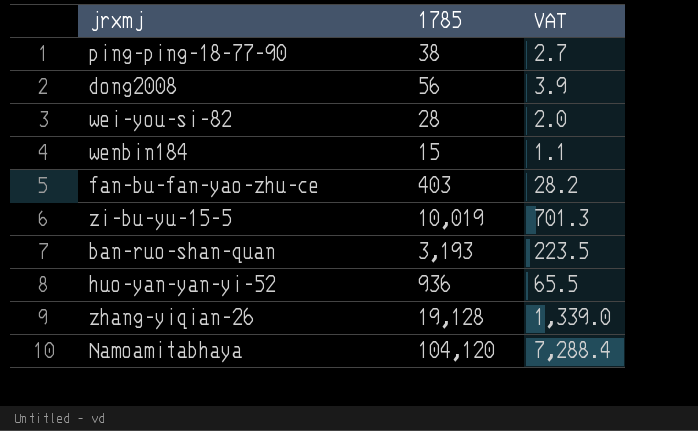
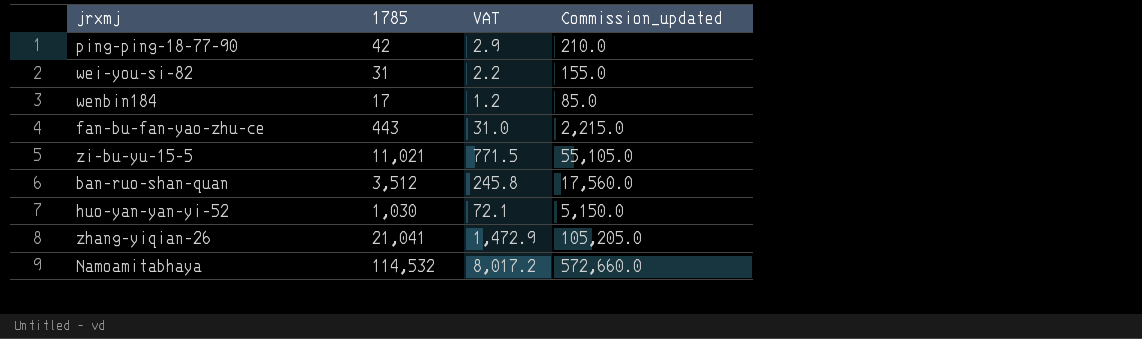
column Commission_updated | formula: none -> [1785] * 5
row dong2008: 56 | 3.9 -> none
ping-ping-18-77-90 | 1785: 38 -> 42
ping-ping-18-77-90 | VAT: 2.7 -> 2.9
wei-you-si-82 | 1785: 28 -> 31
wei-you-si-82 | VAT: 2.0 -> 2.2
wenbin184 | 1785: 15 -> 17
wenbin184 | VAT: 1.1 -> 1.2
fan-bu-fan-yao-zhu-ce | 1785: 403 -> 443
fan-bu-fan-yao-zhu-ce | VAT: 28.2 -> 31.0
zi-bu-yu-15-5 | 1785: 10,019 -> 11,021
zi-bu-yu-15-5 | VAT: 701.3 -> 771.5
ban-ruo-shan-quan | 1785: 3,193 -> 3,512
ban-ruo-shan-quan | VAT: 223.5 -> 245.8
huo-yan-yan-yi-52 | 1785: 936 -> 1,030
huo-yan-yan-yi-52 | VAT: 65.5 -> 72.1
zhang-yiqian-26 | 1785: 19,128 -> 21,041
zhang-yiqian-26 | VAT: 1,339.0 -> 1,472.9
Namoamitabhaya | 1785: 104,120 -> 114,532
Namoamitabhaya | VAT: 7,288.4 -> 8,017.2

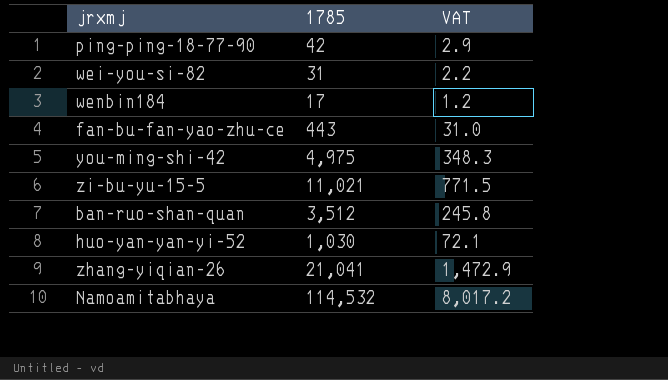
column Commission_updated | formula: [1785] * 5 -> none
row you-ming-shi-42: none -> 4,975 | 348.3

